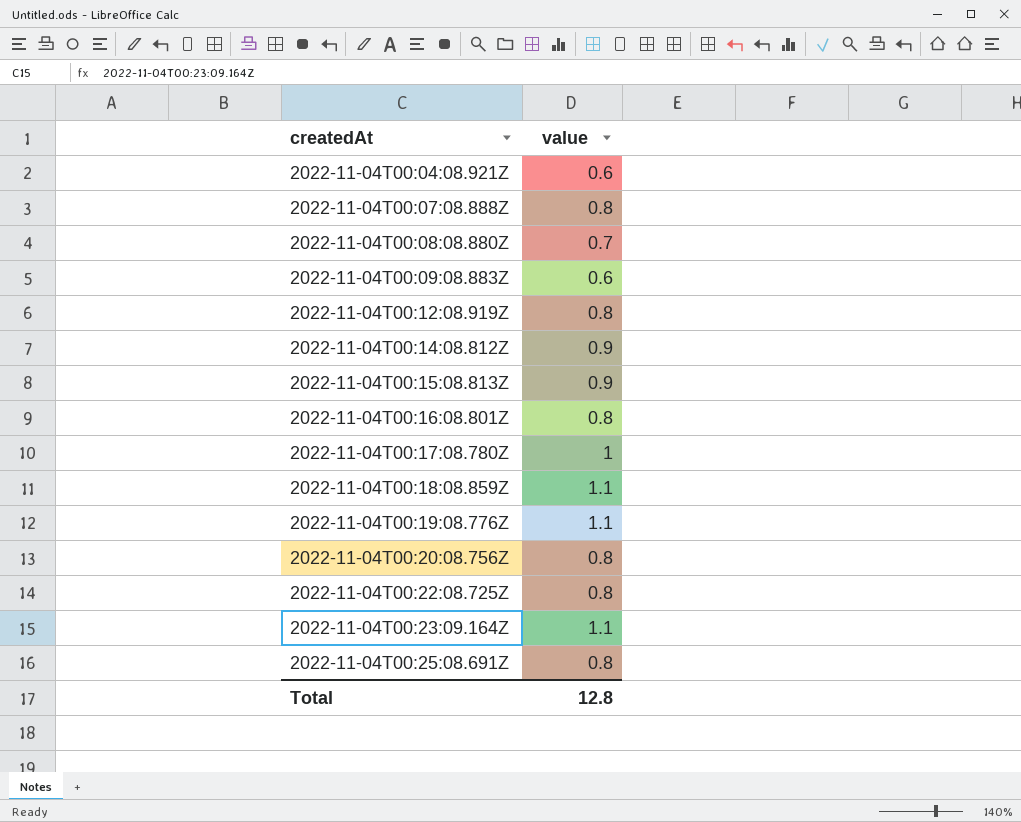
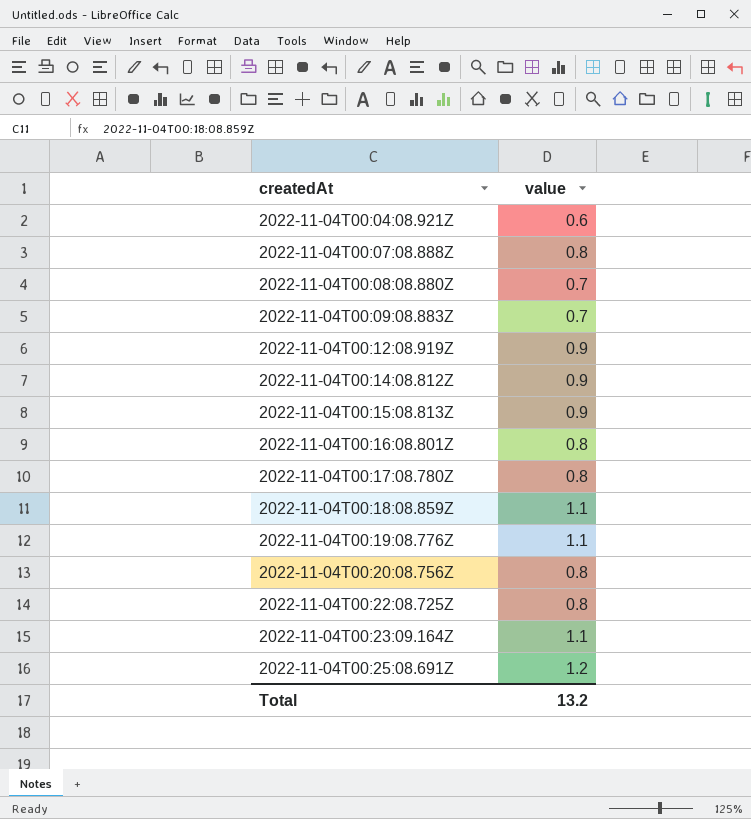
2022-11-04T00:09:08.883Z | value: 0.6 -> 0.7
2022-11-04T00:12:08.919Z | value: 0.8 -> 0.9
2022-11-04T00:17:08.780Z | value: 1 -> 0.8
2022-11-04T00:25:08.691Z | value: 0.8 -> 1.2
Total | value: 12.8 -> 13.2

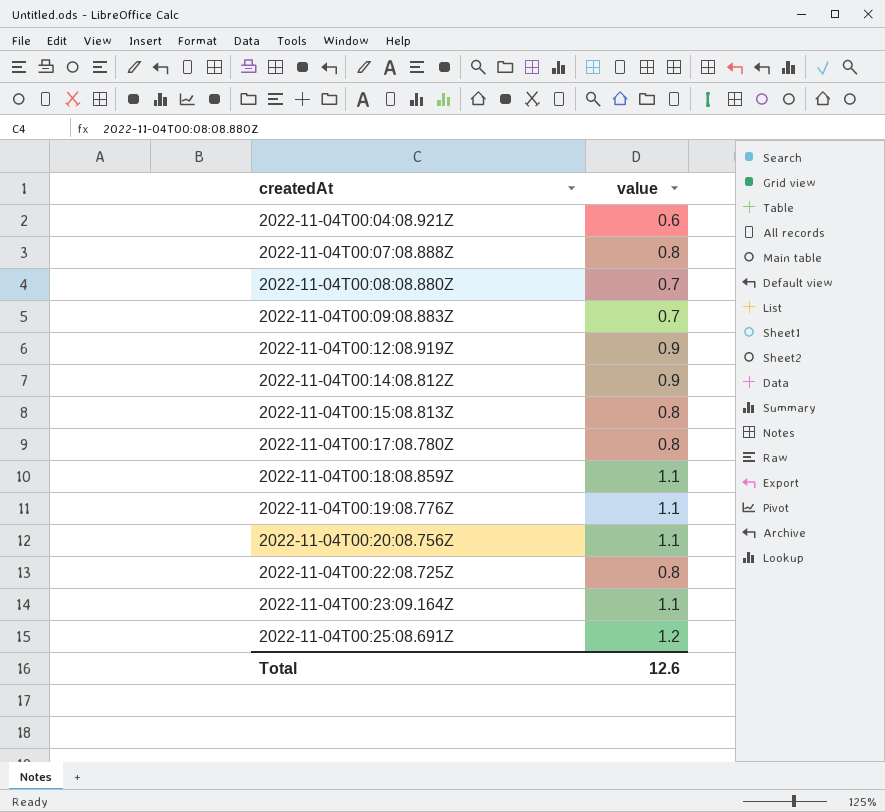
row 2022-11-04T00:16:08.801Z: 0.8 -> none
2022-11-04T00:15:08.813Z | value: 0.9 -> 0.8
2022-11-04T00:20:08.756Z | value: 0.8 -> 1.1
Total | value: 13.2 -> 12.6

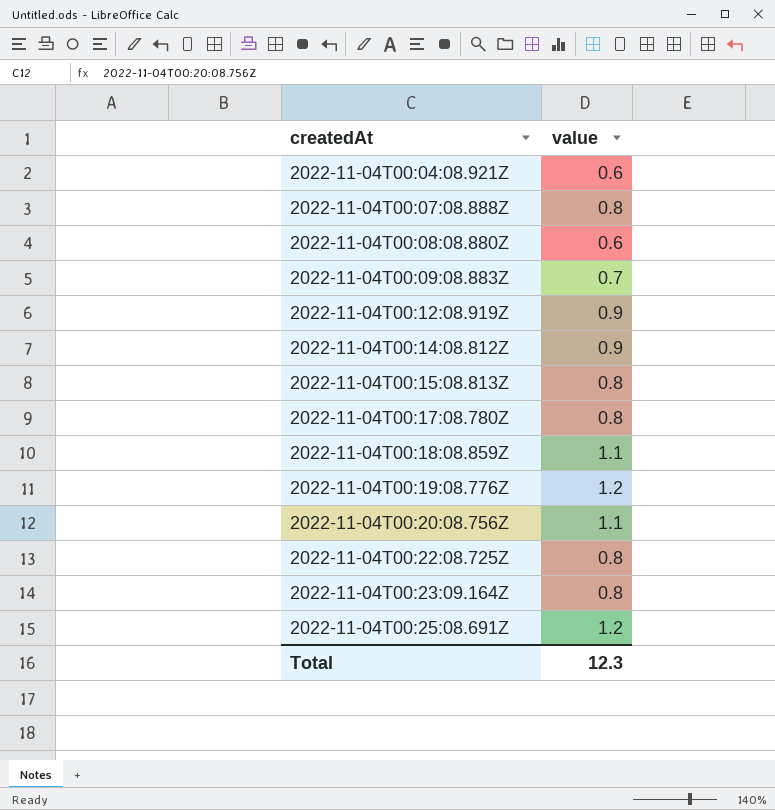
2022-11-04T00:08:08.880Z | value: 0.7 -> 0.6
2022-11-04T00:19:08.776Z | value: 1.1 -> 1.2
2022-11-04T00:23:09.164Z | value: 1.1 -> 0.8
Total | value: 12.6 -> 12.3

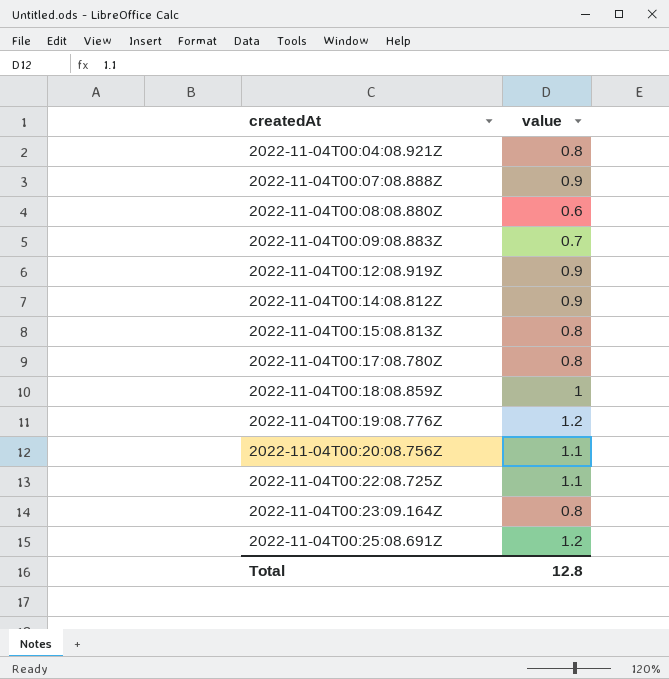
2022-11-04T00:04:08.921Z | value: 0.6 -> 0.8
2022-11-04T00:07:08.888Z | value: 0.8 -> 0.9
2022-11-04T00:18:08.859Z | value: 1.1 -> 1
2022-11-04T00:22:08.725Z | value: 0.8 -> 1.1
Total | value: 12.3 -> 12.8

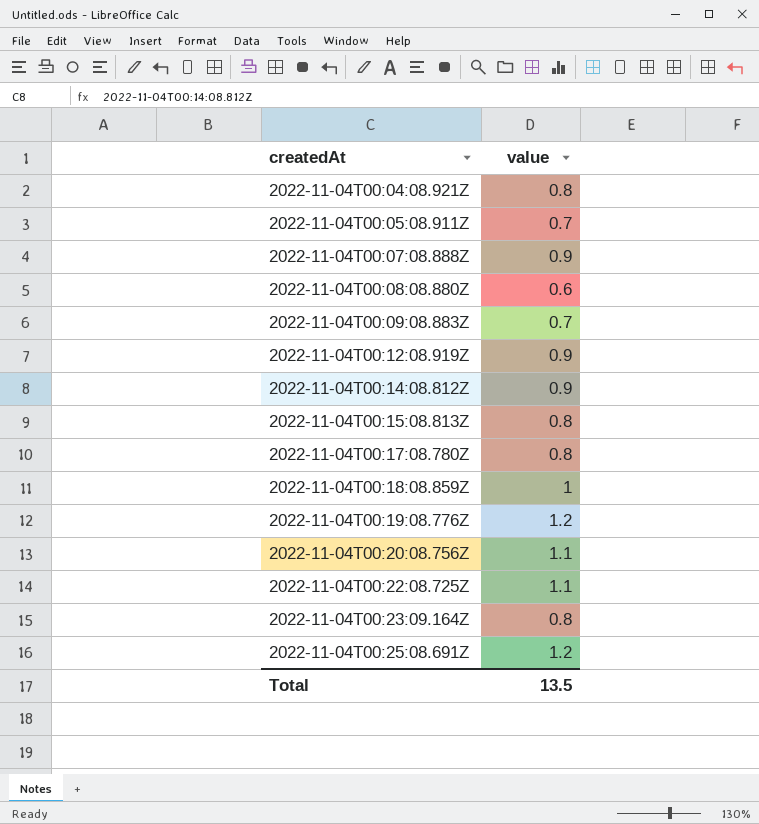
row 2022-11-04T00:05:08.911Z: none -> 0.7
Total | value: 12.8 -> 13.5

